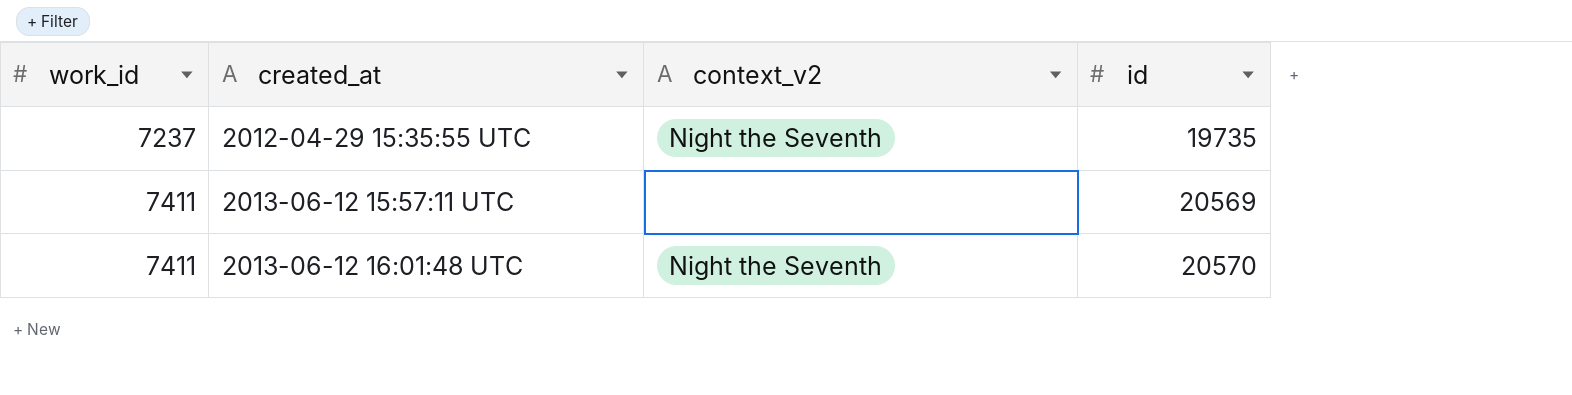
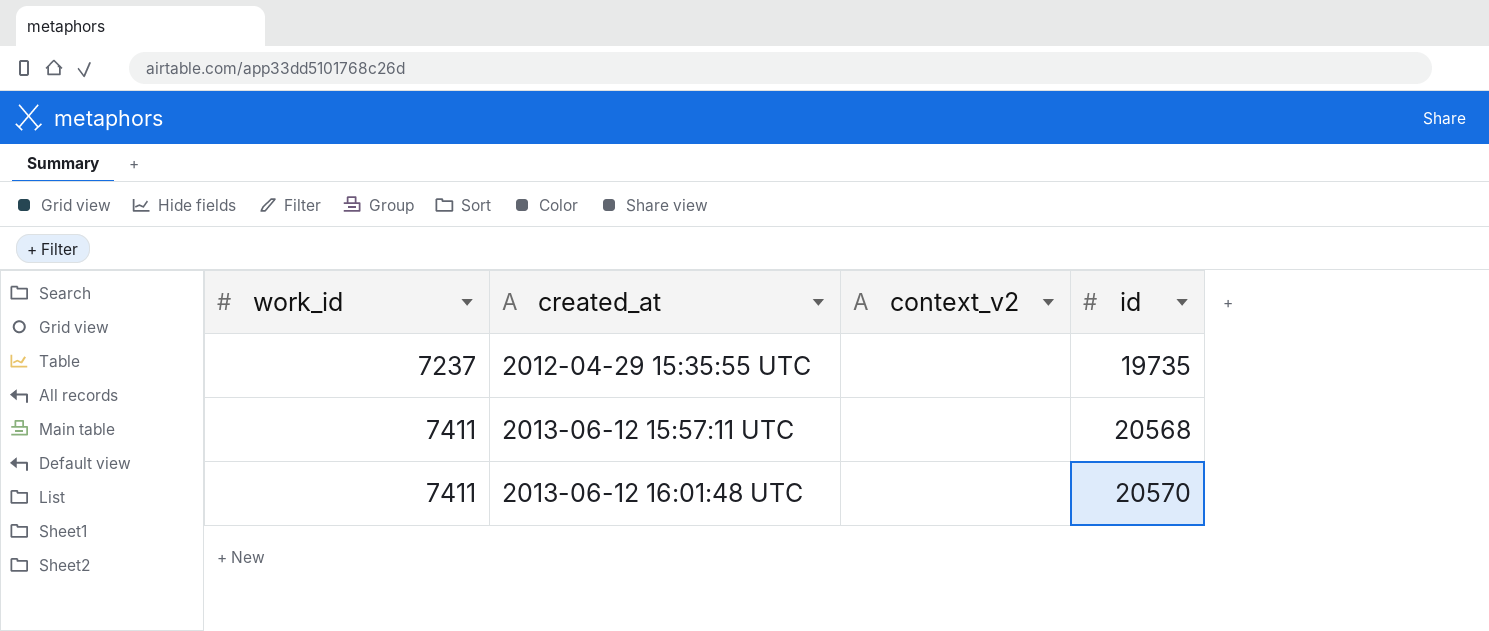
2012-04-29 15:35:55 UTC | context_v2: Night the Seventh -> none
2013-06-12 15:57:11 UTC | id: 20569 -> 20568
2013-06-12 16:01:48 UTC | context_v2: Night the Seventh -> none

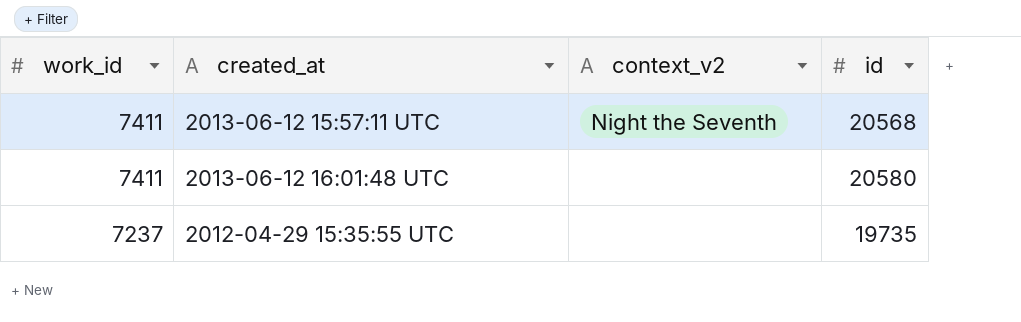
row order: work_id ascending -> work_id descending
2013-06-12 15:57:11 UTC | context_v2: none -> Night the Seventh
2013-06-12 16:01:48 UTC | id: 20570 -> 20580

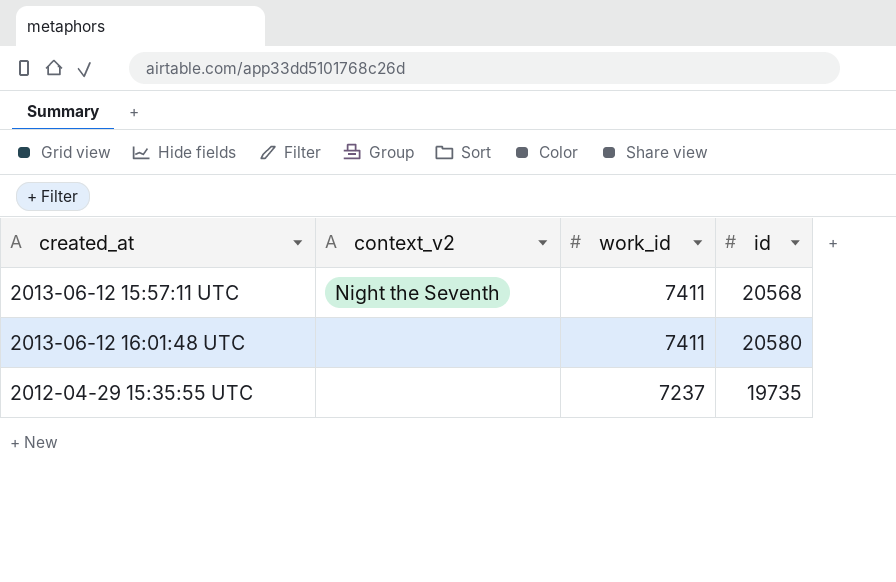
column work_id | position: 1 -> 3

